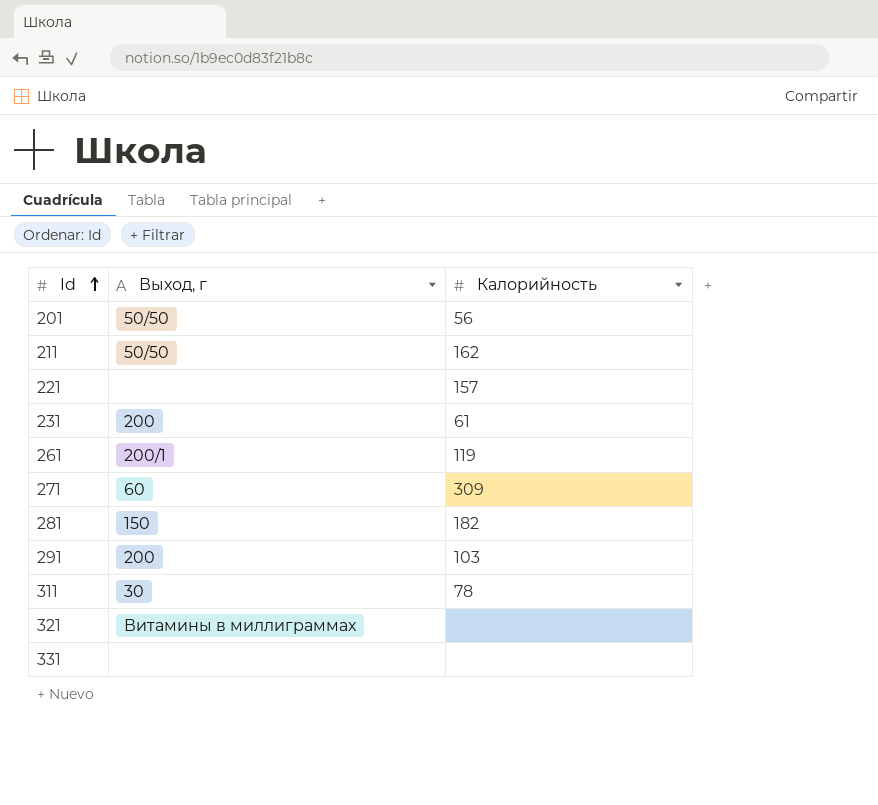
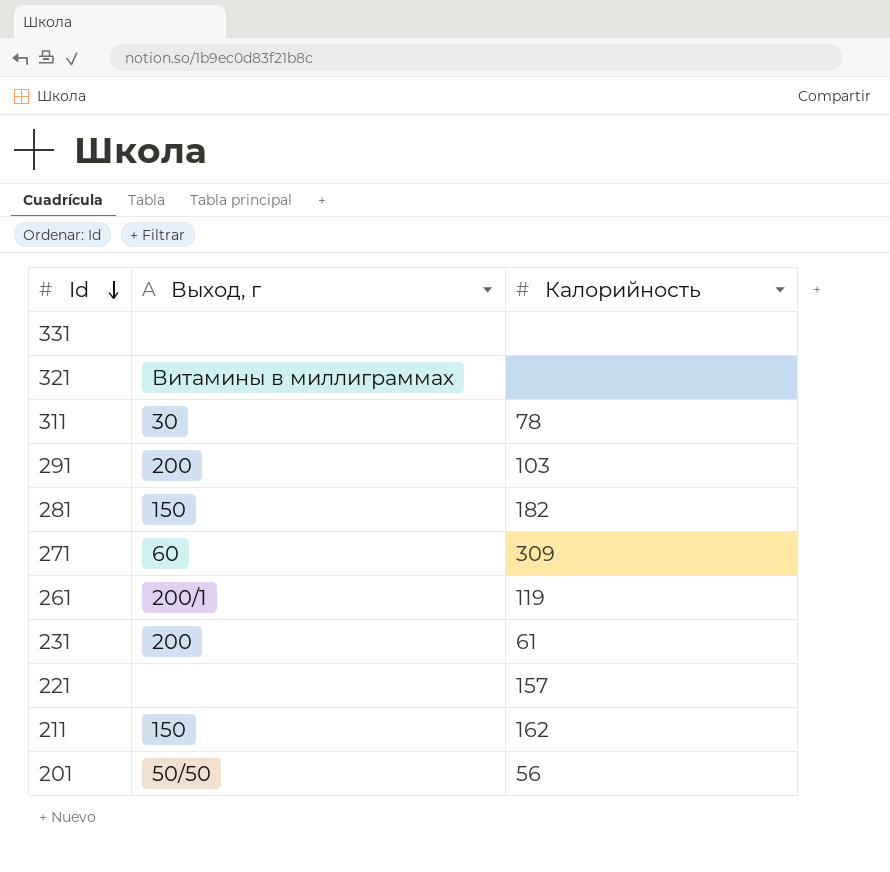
row order: Id ascending -> Id descending
211 | Выход, г: 50/50 -> 150

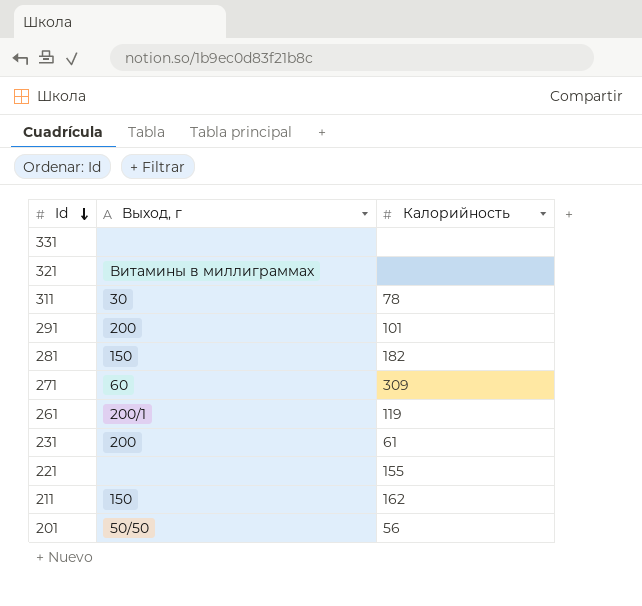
291 | Калорийность: 103 -> 101
221 | Калорийность: 157 -> 155

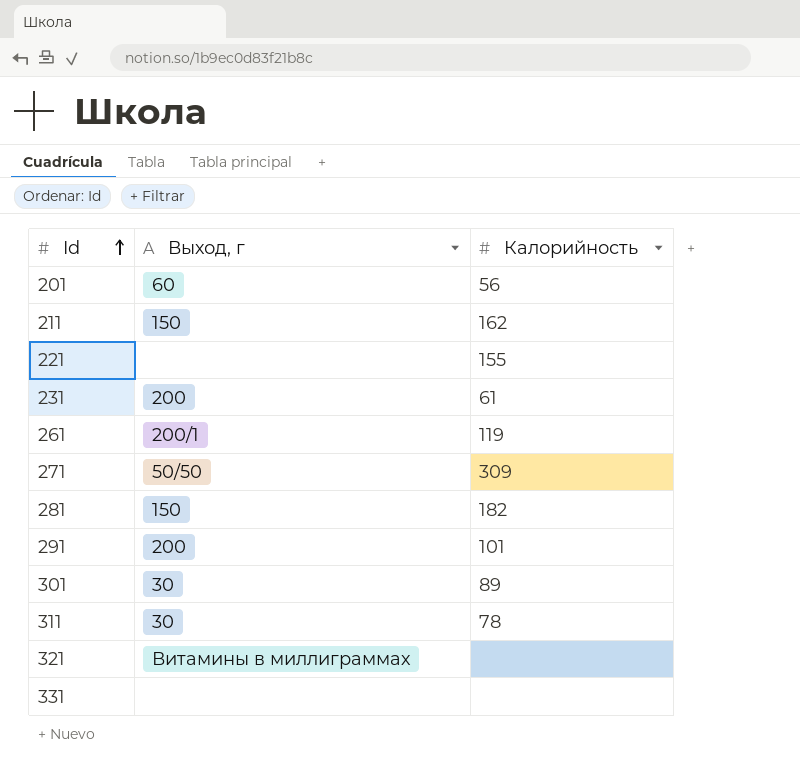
row order: Id descending -> Id ascending
201 | Выход, г: 50/50 -> 60
271 | Выход, г: 60 -> 50/50
row 301: none -> 30 | 89

